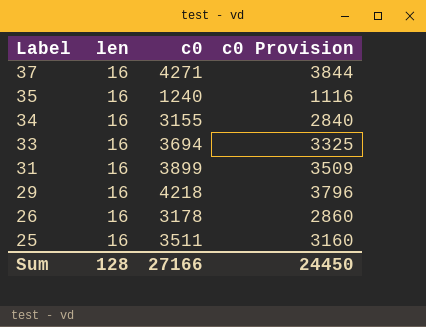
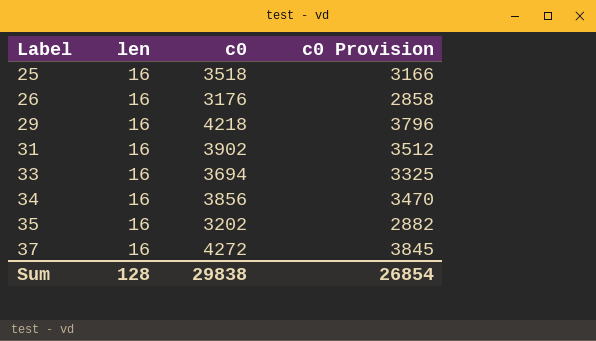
row order: Label descending -> Label ascending
25 | c0: 3511 -> 3518
25 | c0 Provision: 3160 -> 3166
26 | c0: 3178 -> 3176
26 | c0 Provision: 2860 -> 2858
31 | c0: 3899 -> 3902
31 | c0 Provision: 3509 -> 3512
34 | c0: 3155 -> 3856
34 | c0 Provision: 2840 -> 3470
35 | c0: 1240 -> 3202
35 | c0 Provision: 1116 -> 2882
37 | c0: 4271 -> 4272
37 | c0 Provision: 3844 -> 3845
Sum | c0: 27166 -> 29838
Sum | c0 Provision: 24450 -> 26854

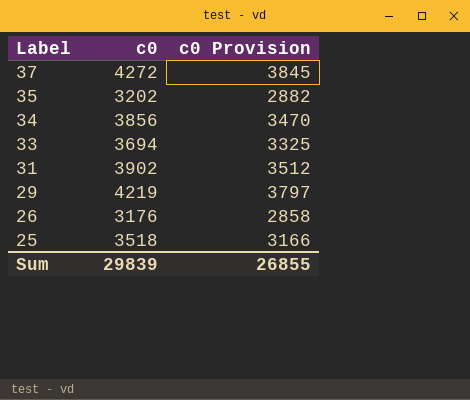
row order: Label ascending -> Label descending
column len | position: 2 -> none
29 | c0: 4218 -> 4219
29 | c0 Provision: 3796 -> 3797
Sum | c0: 29838 -> 29839
Sum | c0 Provision: 26854 -> 26855

